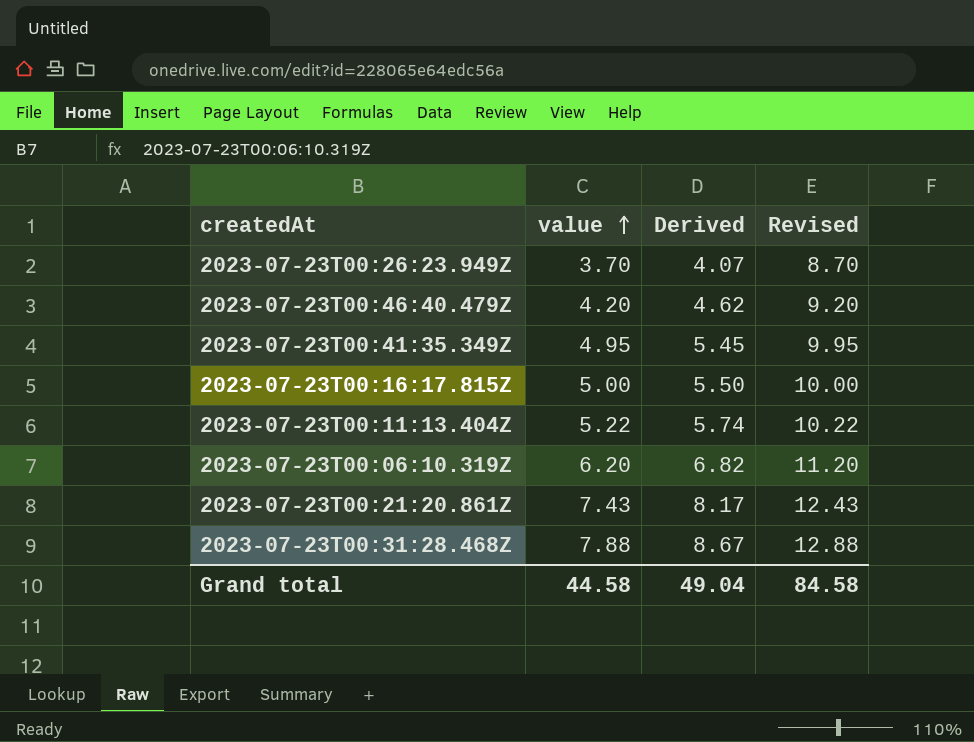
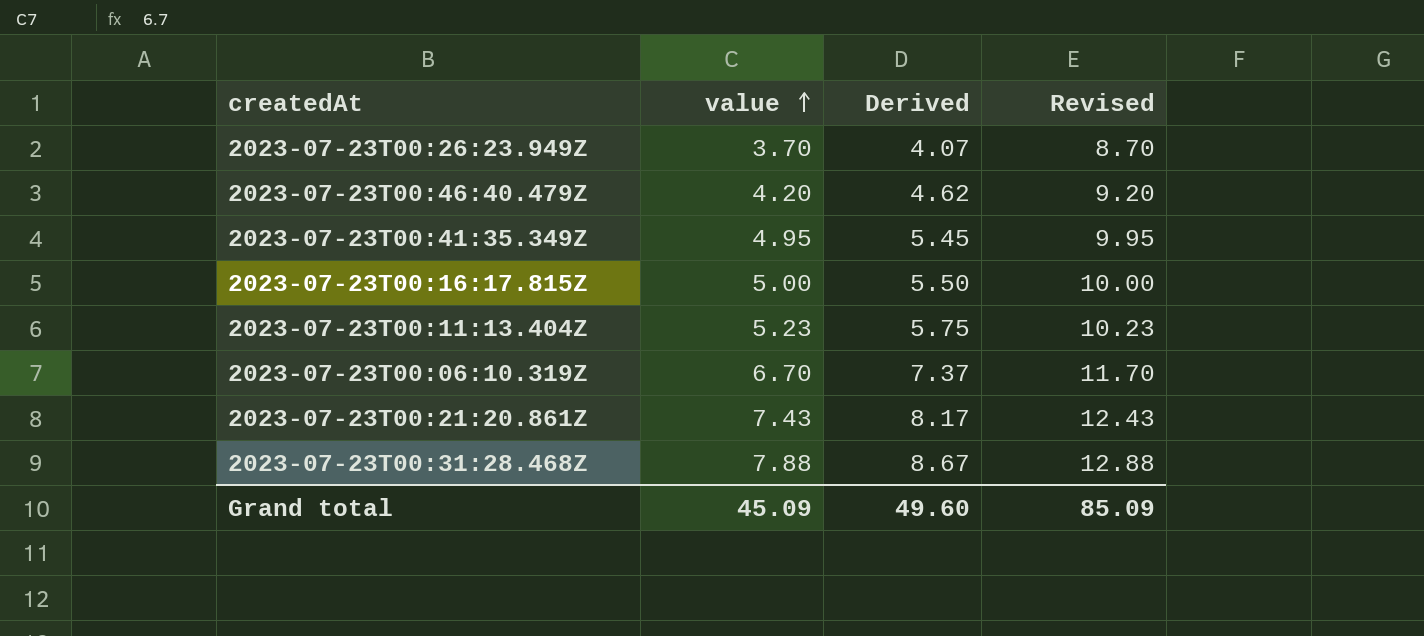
2023-07-23T00:11:13.404Z | value: 5.22 -> 5.23
2023-07-23T00:11:13.404Z | Derived: 5.74 -> 5.75
2023-07-23T00:11:13.404Z | Revised: 10.22 -> 10.23
2023-07-23T00:06:10.319Z | value: 6.20 -> 6.70
2023-07-23T00:06:10.319Z | Derived: 6.82 -> 7.37
2023-07-23T00:06:10.319Z | Revised: 11.20 -> 11.70
Grand total | value: 44.58 -> 45.09
Grand total | Derived: 49.04 -> 49.60
Grand total | Revised: 84.58 -> 85.09

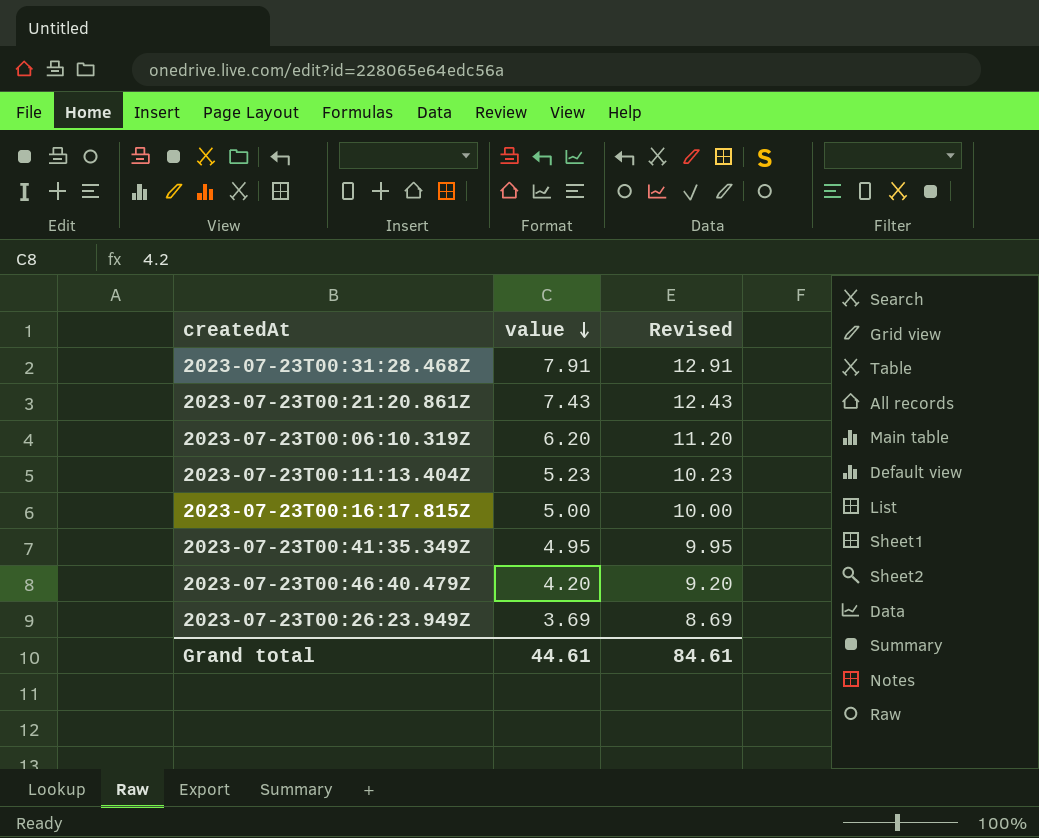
row order: value ascending -> value descending
column Derived | formula: [value] * 1.1 -> none
2023-07-23T00:31:28.468Z | value: 7.88 -> 7.91
2023-07-23T00:31:28.468Z | Revised: 12.88 -> 12.91
2023-07-23T00:06:10.319Z | value: 6.70 -> 6.20
2023-07-23T00:06:10.319Z | Revised: 11.70 -> 11.20
2023-07-23T00:26:23.949Z | value: 3.70 -> 3.69
2023-07-23T00:26:23.949Z | Revised: 8.70 -> 8.69
Grand total | value: 45.09 -> 44.61
Grand total | Revised: 85.09 -> 84.61

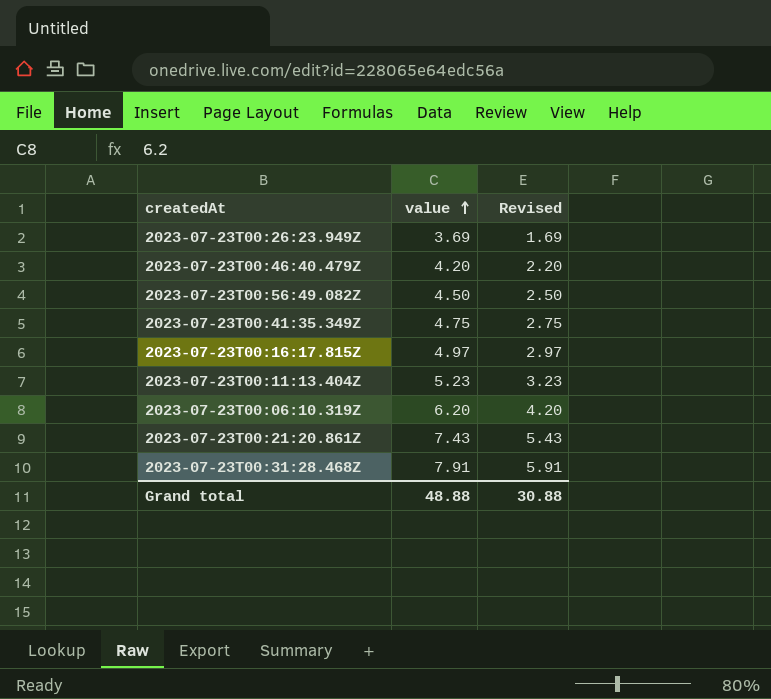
row order: value descending -> value ascending
column Revised | formula: [value] + 5 -> [value] - 2
row 2023-07-23T00:56:49.082Z: none -> 4.50 | 2.50
2023-07-23T00:41:35.349Z | value: 4.95 -> 4.75
2023-07-23T00:16:17.815Z | value: 5.00 -> 4.97
Grand total | value: 44.61 -> 48.88
Grand total | Revised: 84.61 -> 30.88

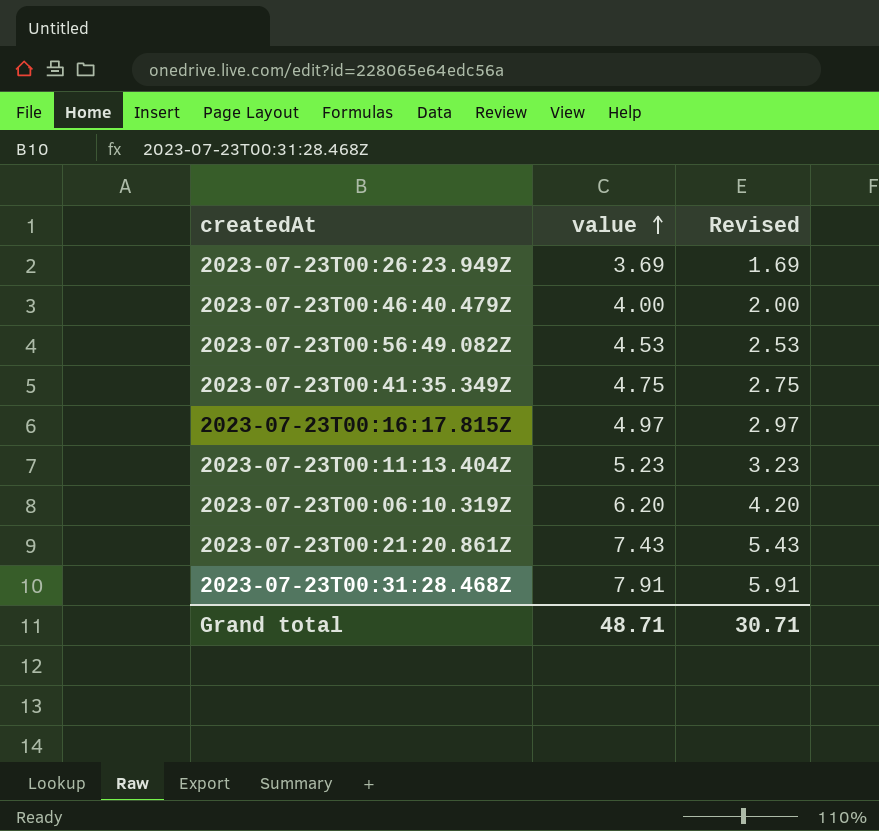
2023-07-23T00:46:40.479Z | value: 4.20 -> 4.00
2023-07-23T00:46:40.479Z | Revised: 2.20 -> 2.00
2023-07-23T00:56:49.082Z | value: 4.50 -> 4.53
2023-07-23T00:56:49.082Z | Revised: 2.50 -> 2.53
Grand total | value: 48.88 -> 48.71
Grand total | Revised: 30.88 -> 30.71

